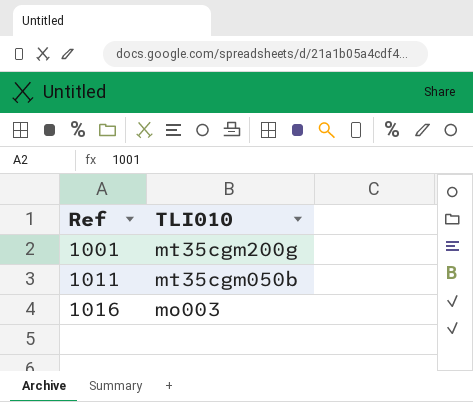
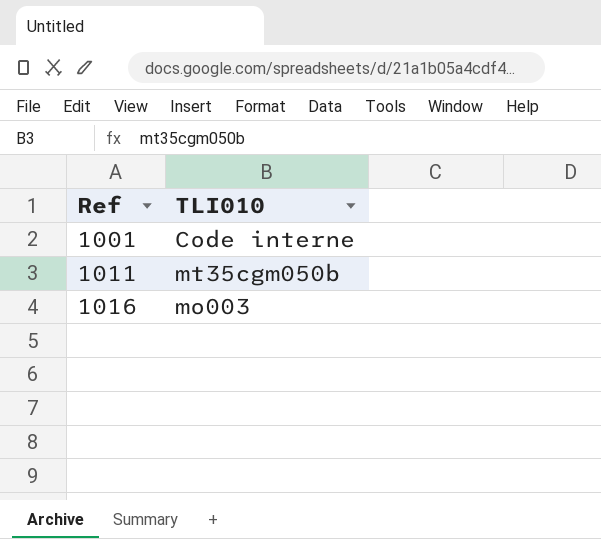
1001 | TLI010: mt35cgm200g -> Code interne

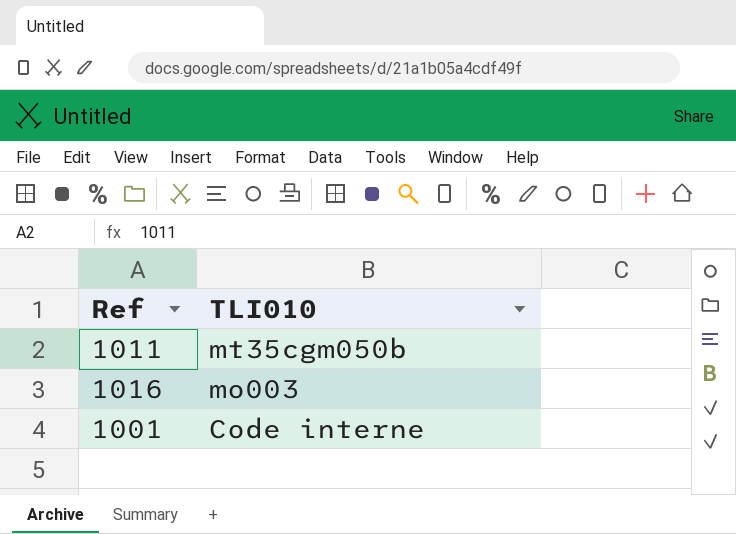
row order: Ref ascending -> TLI010 descending

